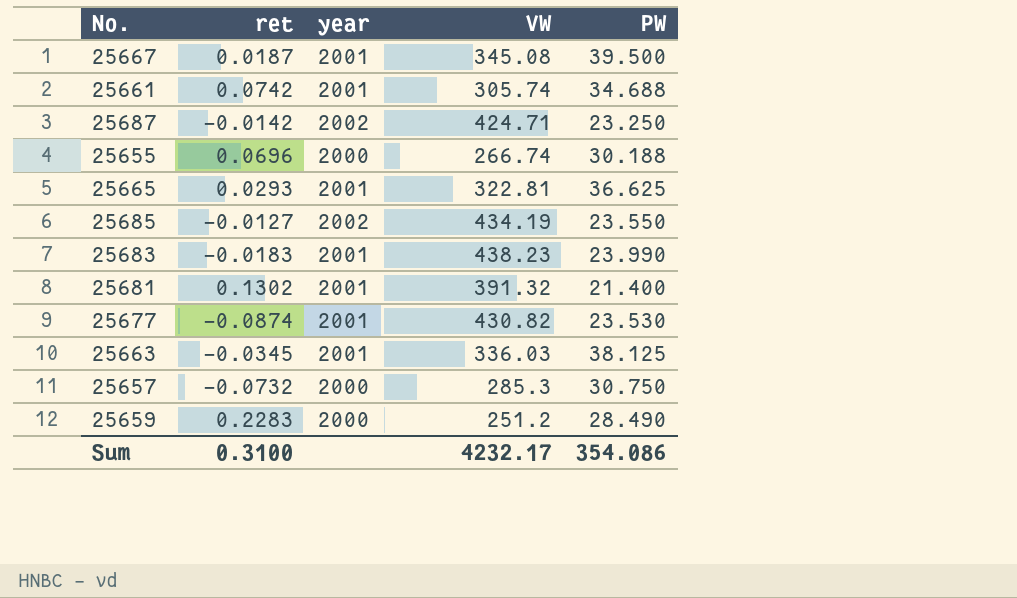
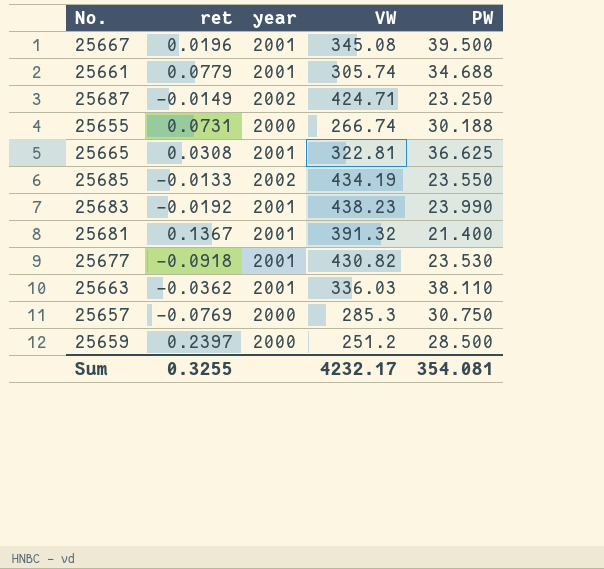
25667 | ret: 0.0187 -> 0.0196
25661 | ret: 0.0742 -> 0.0779
25687 | ret: -0.0142 -> -0.0149
25655 | ret: 0.0696 -> 0.0731
25665 | ret: 0.0293 -> 0.0308
25685 | ret: -0.0127 -> -0.0133
25683 | ret: -0.0183 -> -0.0192
25681 | ret: 0.1302 -> 0.1367
25677 | ret: -0.0874 -> -0.0918
25663 | ret: -0.0345 -> -0.0362
25663 | PW: 38.125 -> 38.110
25657 | ret: -0.0732 -> -0.0769
25659 | ret: 0.2283 -> 0.2397
25659 | PW: 28.490 -> 28.500
Sum | ret: 0.3100 -> 0.3255
Sum | PW: 354.086 -> 354.081

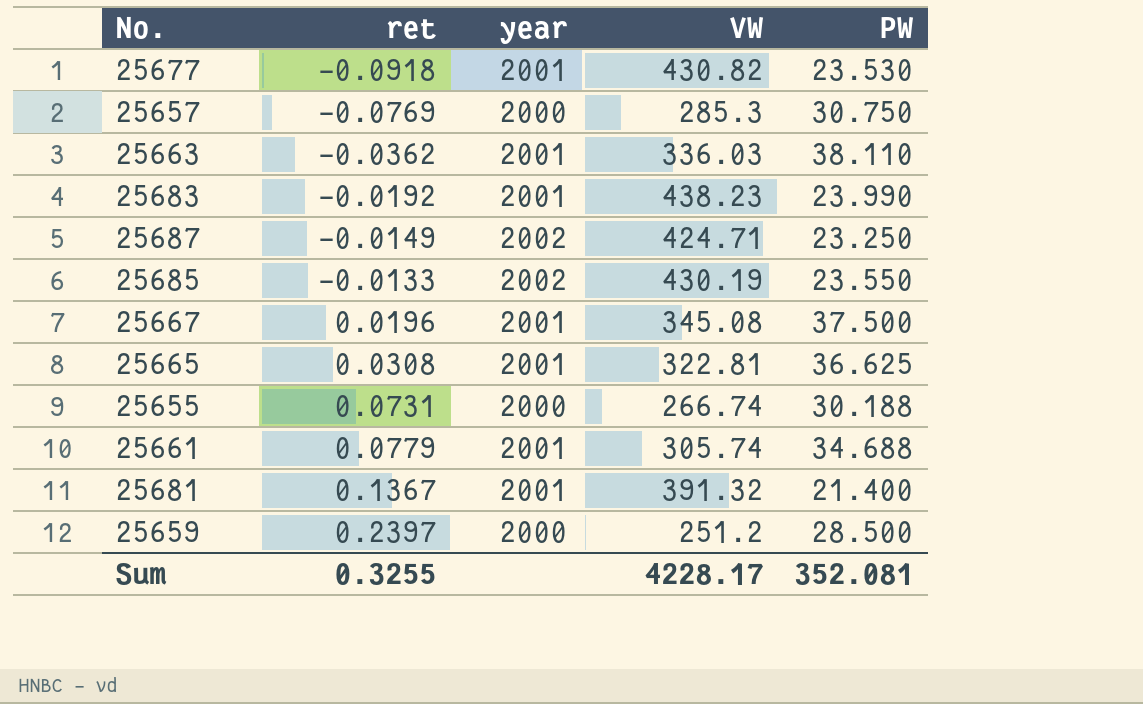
row order: none -> ret ascending
25685 | VW: 434.19 -> 430.19
25667 | PW: 39.500 -> 37.500
Sum | VW: 4232.17 -> 4228.17
Sum | PW: 354.081 -> 352.081

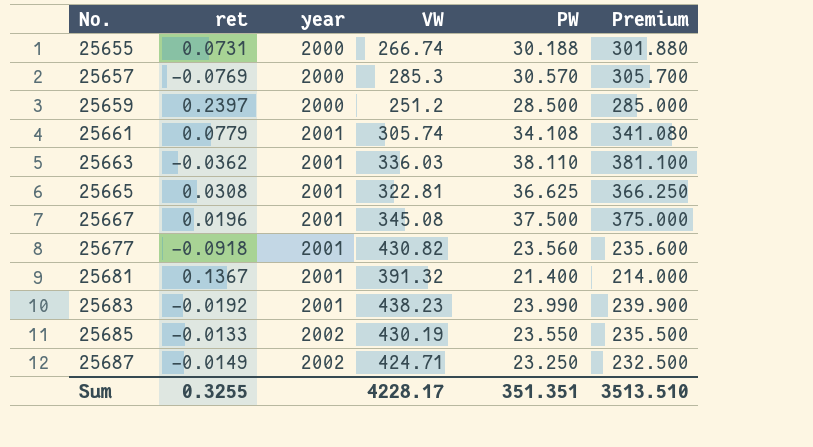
row order: ret ascending -> No. ascending
column Premium | formula: none -> [PW] * 10
25657 | PW: 30.750 -> 30.570
25661 | PW: 34.688 -> 34.108
25677 | PW: 23.530 -> 23.560
Sum | PW: 352.081 -> 351.351

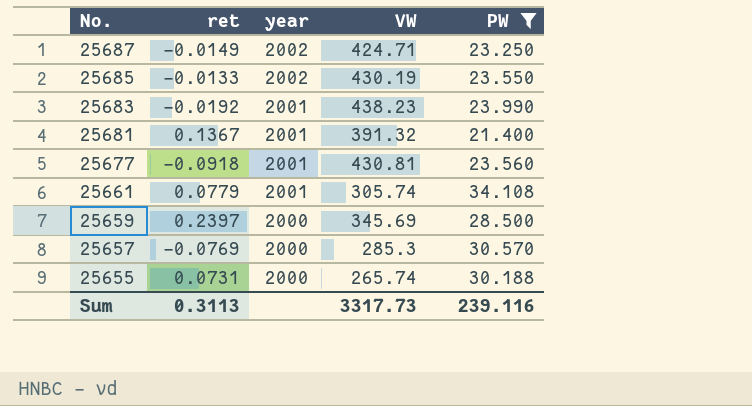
filter: none -> PW <= 34.108
row order: No. ascending -> No. descending
column Premium | formula: [PW] * 10 -> none
25677 | VW: 430.82 -> 430.81
25659 | VW: 251.2 -> 345.69
25655 | VW: 266.74 -> 265.74
Sum | ret: 0.3255 -> 0.3113
Sum | VW: 4228.17 -> 3317.73
Sum | PW: 351.351 -> 239.116

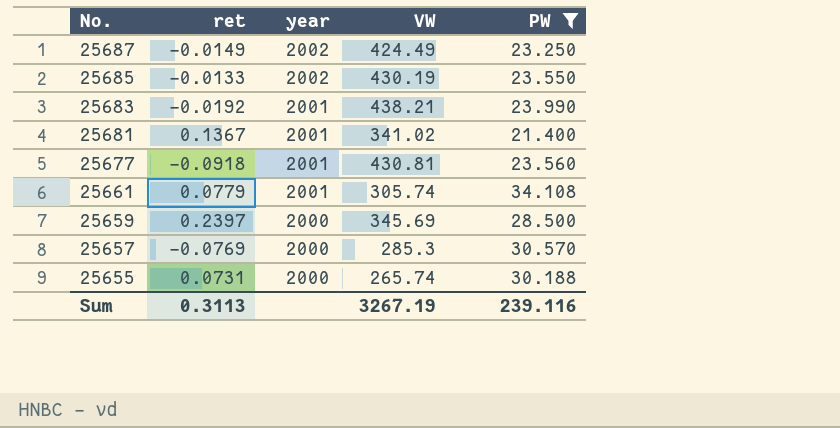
25687 | VW: 424.71 -> 424.49
25683 | VW: 438.23 -> 438.21
25681 | VW: 391.32 -> 341.02
Sum | VW: 3317.73 -> 3267.19

